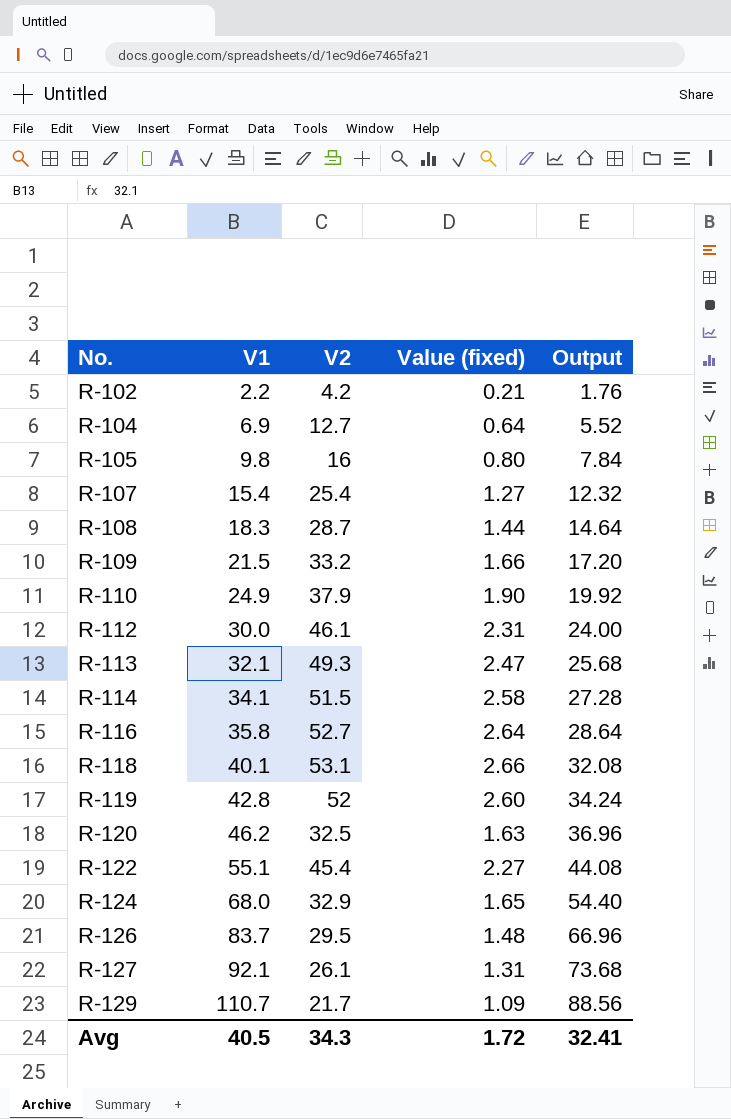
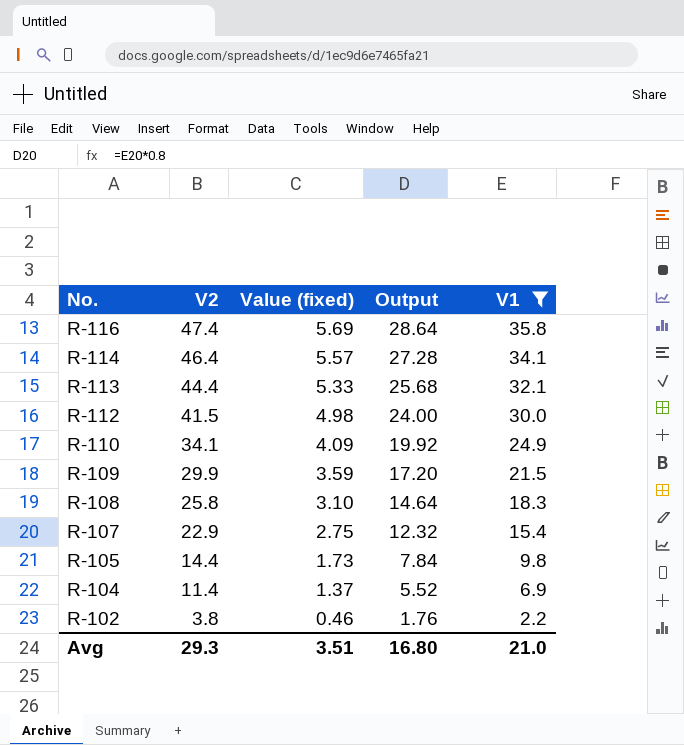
filter: none -> V1 <= 35.8
row order: No. ascending -> No. descending
column Value (fixed) | formula: [V2] * 0.05 -> [V2] * 0.12
column V1 | position: 2 -> 5
R-116 | V2: 52.7 -> 47.4
R-114 | V2: 51.5 -> 46.4
R-113 | V2: 49.3 -> 44.4
R-112 | V2: 46.1 -> 41.5
R-110 | V2: 37.9 -> 34.1
R-109 | V2: 33.2 -> 29.9
R-108 | V2: 28.7 -> 25.8
R-107 | V2: 25.4 -> 22.9
R-105 | V2: 16 -> 14.4
R-104 | V2: 12.7 -> 11.4
R-102 | V2: 4.2 -> 3.8
Avg | V2: 34.3 -> 29.3
Avg | Value (fixed): 1.72 -> 3.51
Avg | Output: 32.41 -> 16.80
Avg | V1: 40.5 -> 21.0

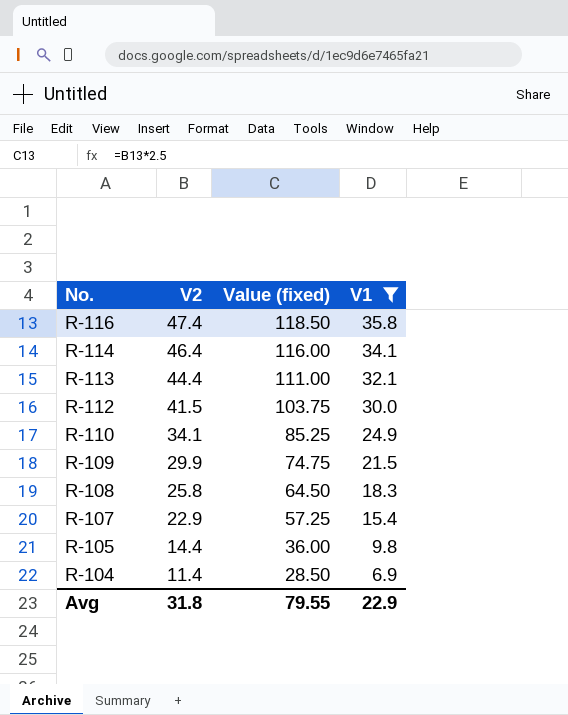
column Output | formula: [V1] * 0.8 -> none
column Value (fixed) | formula: [V2] * 0.12 -> [V2] * 2.5
row R-102: 3.8 | 0.46 | 1.76 | 2.2 -> none
Avg | V2: 29.3 -> 31.8
Avg | Value (fixed): 3.51 -> 79.55
Avg | V1: 21.0 -> 22.9

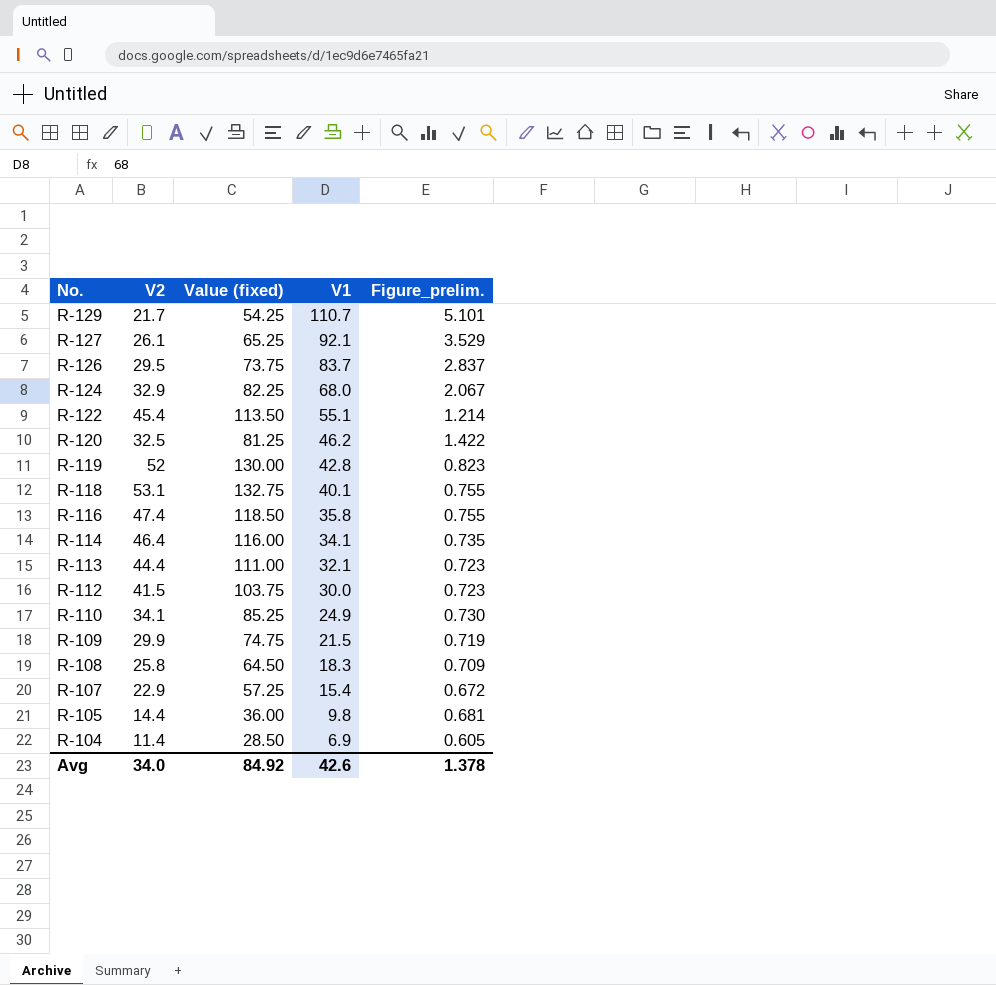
filter: V1 <= 35.8 -> none
column Figure_prelim. | formula: none -> [V1] / [V2]
Avg | V2: 31.8 -> 34.0
Avg | Value (fixed): 79.55 -> 84.92
Avg | V1: 22.9 -> 42.6

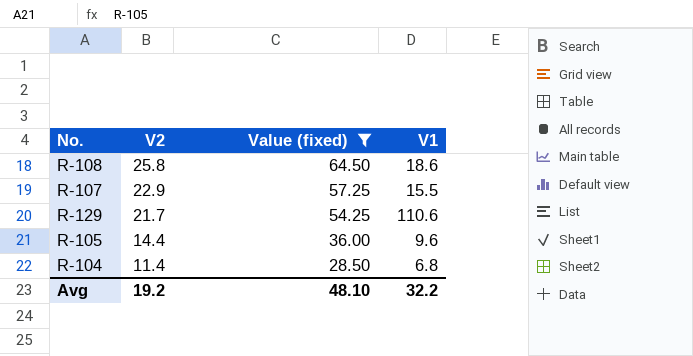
filter: none -> Value (fixed) <= 64.50
row order: No. descending -> V2 descending
column Figure_prelim. | formula: [V1] / [V2] -> none
R-108 | V1: 18.3 -> 18.6
R-107 | V1: 15.4 -> 15.5
R-129 | V1: 110.7 -> 110.6
R-105 | V1: 9.8 -> 9.6
R-104 | V1: 6.9 -> 6.8
Avg | V2: 34.0 -> 19.2
Avg | Value (fixed): 84.92 -> 48.10
Avg | V1: 42.6 -> 32.2

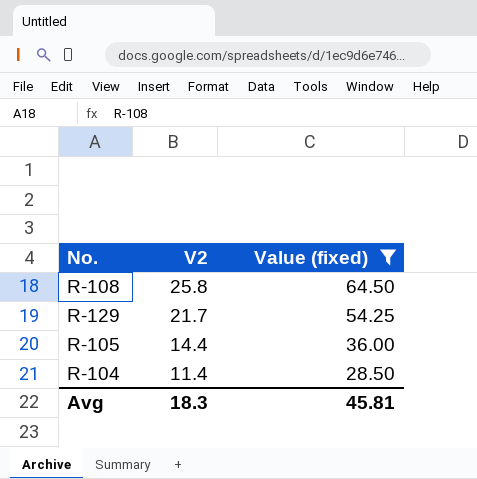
column V1 | position: 4 -> none
row R-107: 22.9 | 57.25 | 15.5 -> none
Avg | V2: 19.2 -> 18.3
Avg | Value (fixed): 48.10 -> 45.81

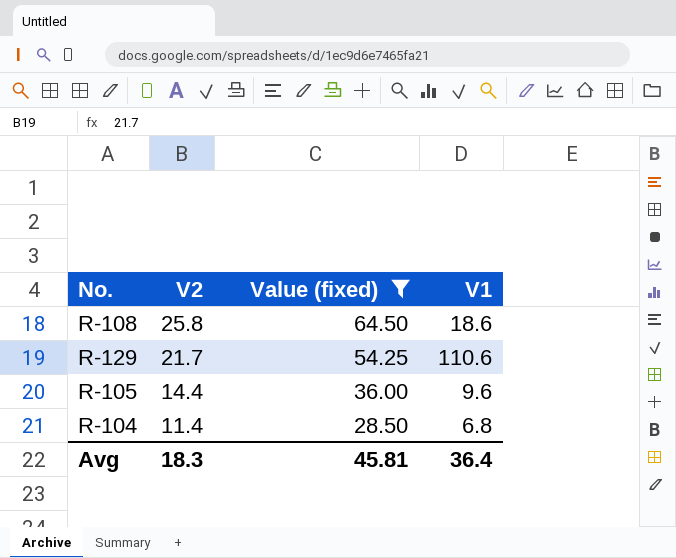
column V1 | position: none -> 4

